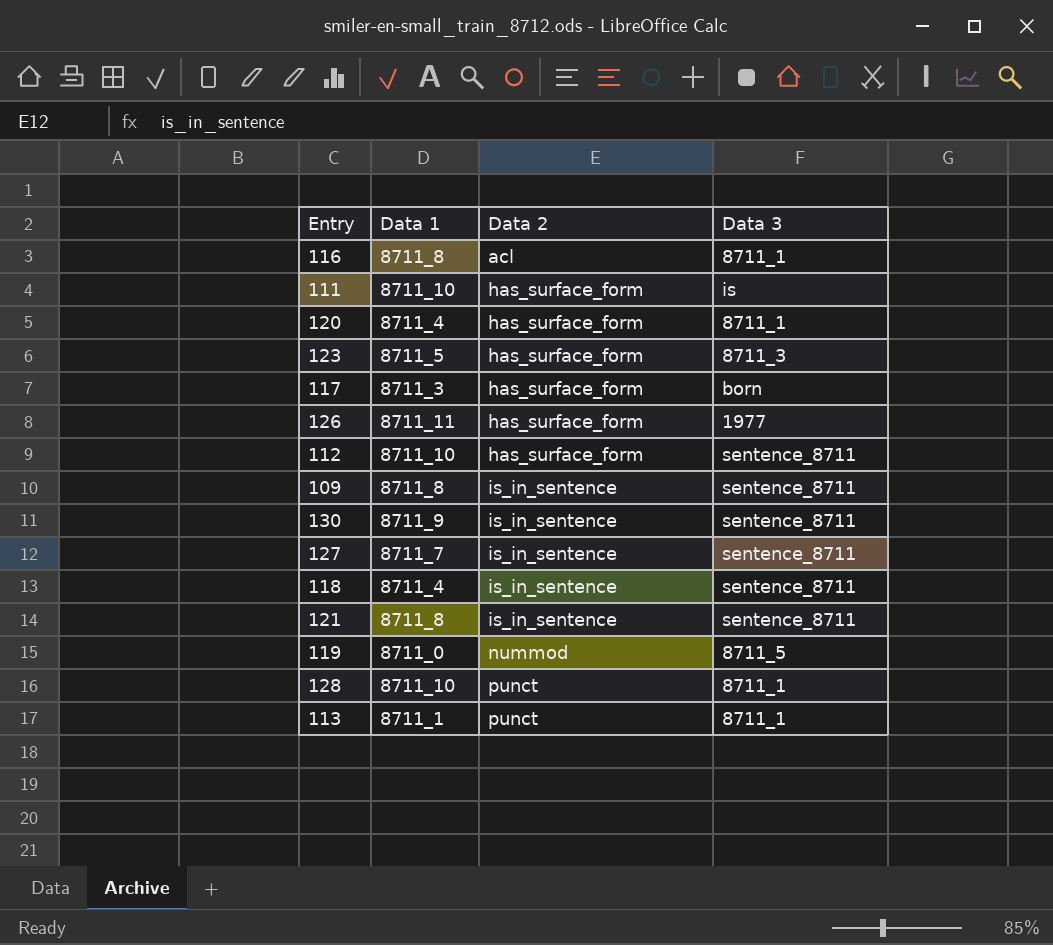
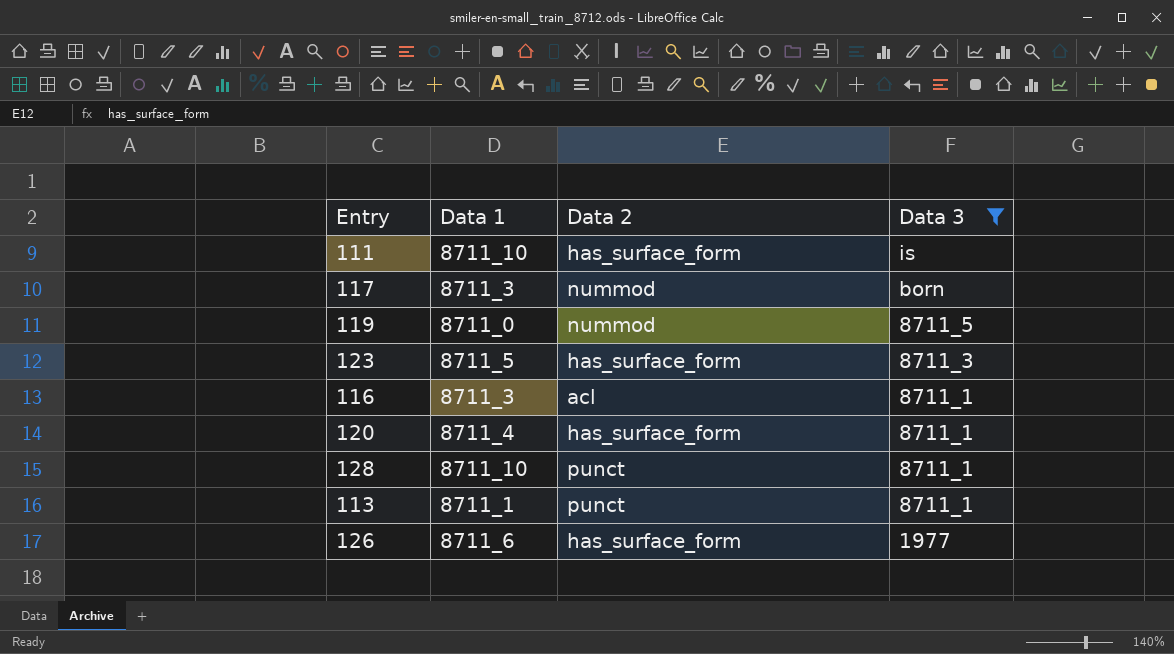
filter: none -> Data 3 != sentence_8711
row order: Data 2 ascending -> Data 3 descending
117 | Data 2: has_surface_form -> nummod
116 | Data 1: 8711_8 -> 8711_3
126 | Data 1: 8711_11 -> 8711_6

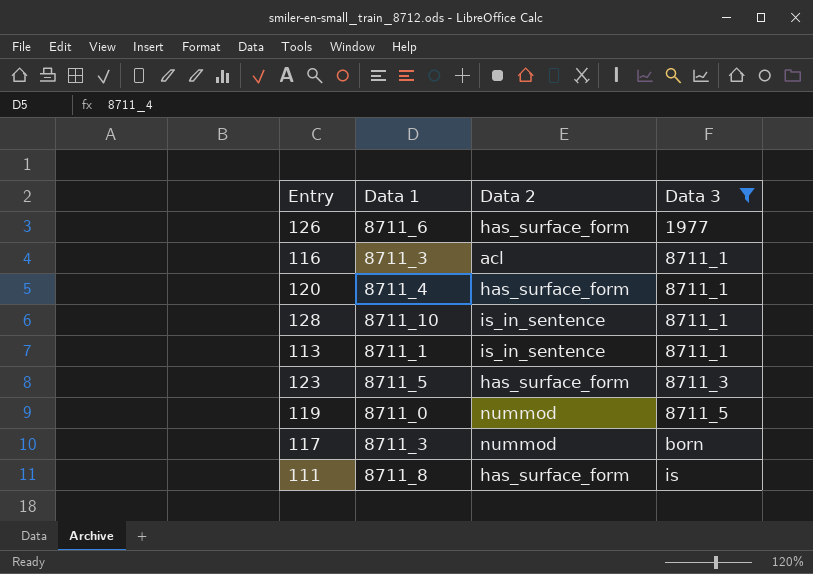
row order: Data 3 descending -> Data 3 ascending
128 | Data 2: punct -> is_in_sentence
113 | Data 2: punct -> is_in_sentence
111 | Data 1: 8711_10 -> 8711_8

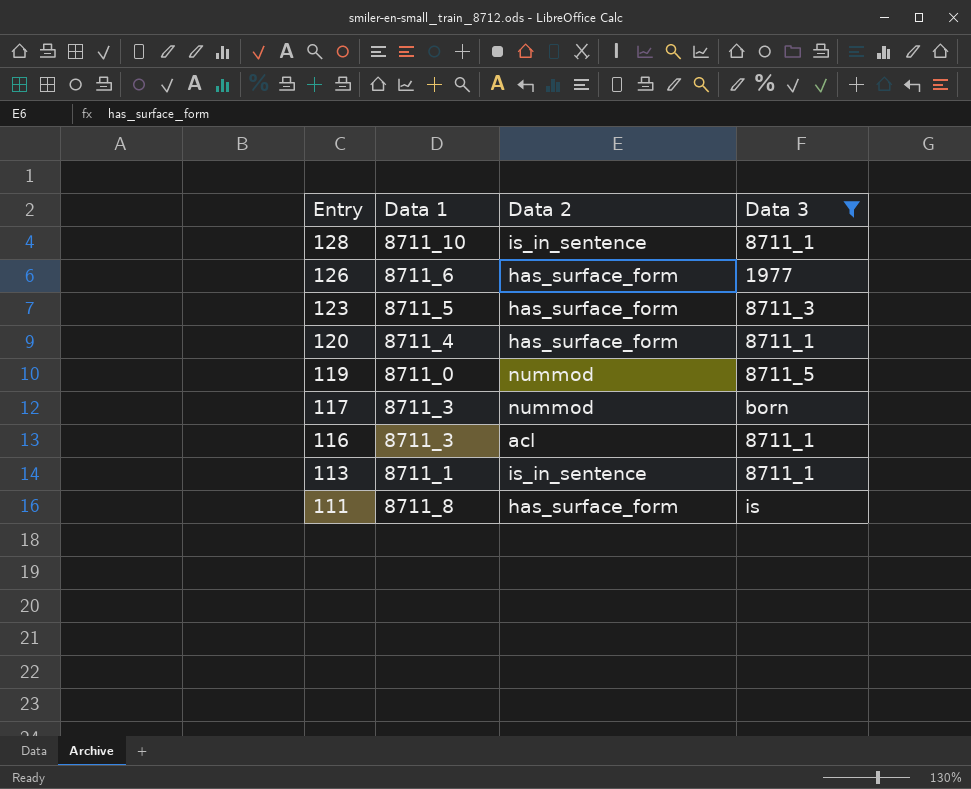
row order: Data 3 ascending -> Entry descending

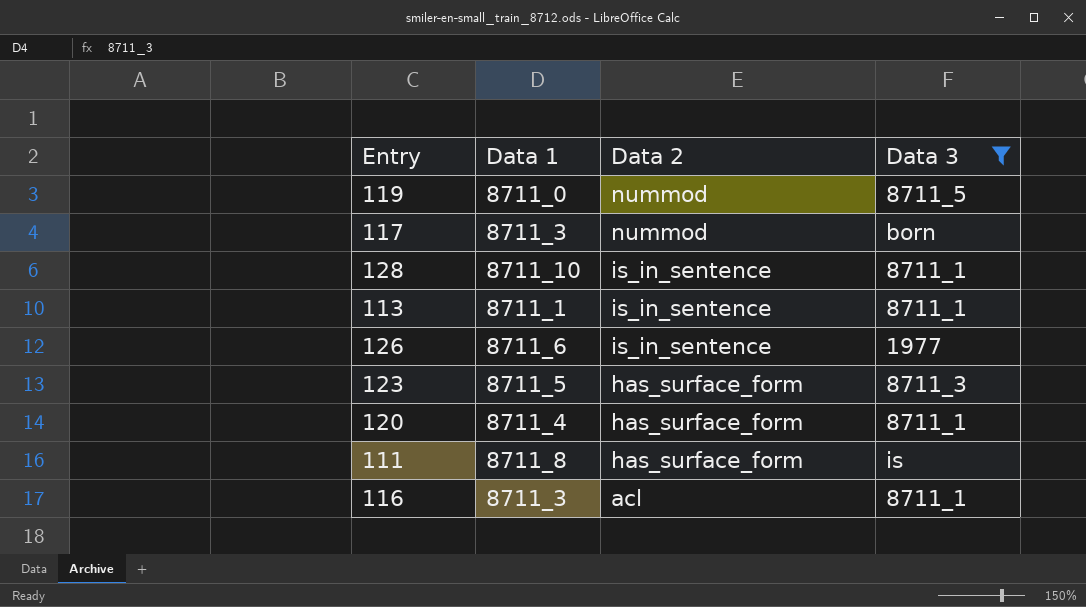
row order: Entry descending -> Data 2 descending
126 | Data 2: has_surface_form -> is_in_sentence

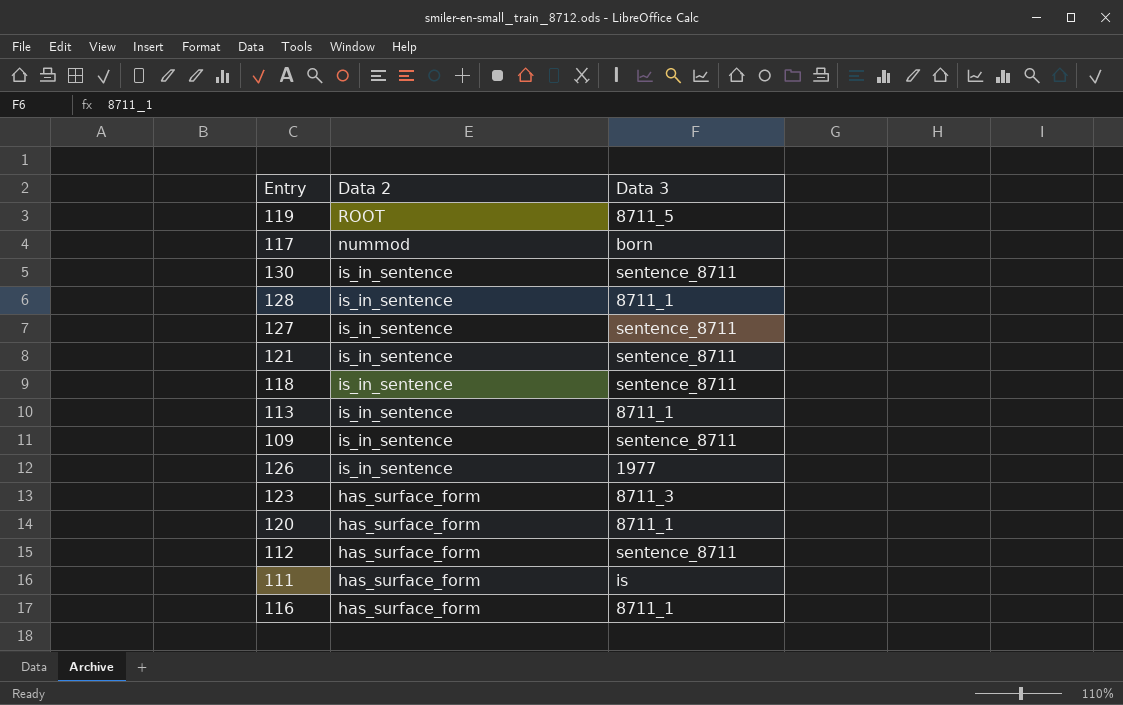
filter: Data 3 != sentence_8711 -> none
column Data 1 | position: 2 -> none
119 | Data 2: nummod -> ROOT
116 | Data 2: acl -> has_surface_form

